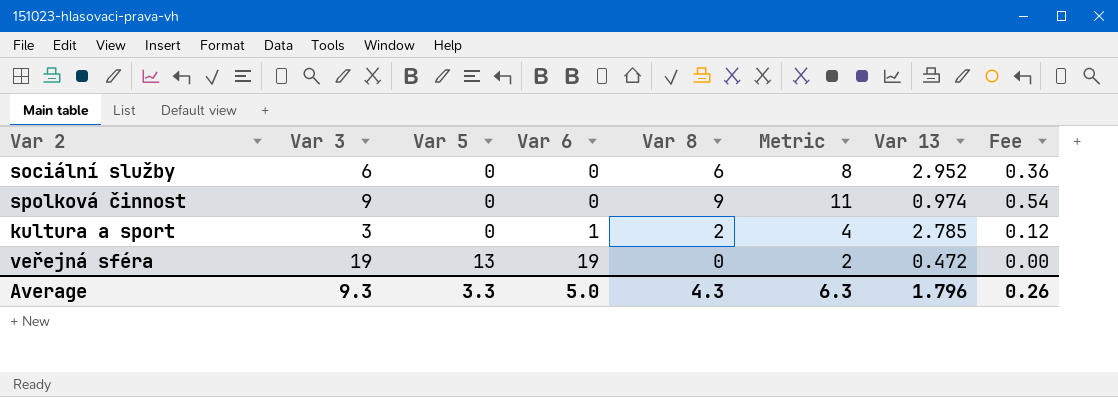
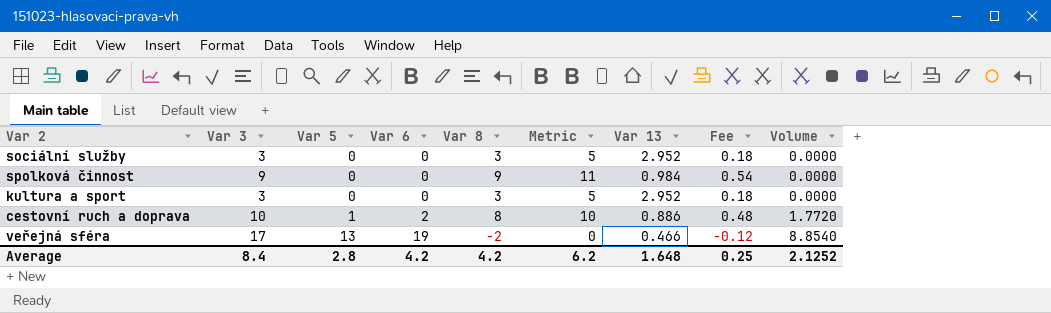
column Volume | formula: none -> [Var 6] * [Var 13]
sociální služby | Var 3: 6 -> 3
sociální služby | Var 8: 6 -> 3
sociální služby | Metric: 8 -> 5
sociální služby | Fee: 0.36 -> 0.18
spolková činnost | Var 13: 0.974 -> 0.984
kultura a sport | Var 6: 1 -> 0
kultura a sport | Var 8: 2 -> 3
kultura a sport | Metric: 4 -> 5
kultura a sport | Var 13: 2.785 -> 2.952
kultura a sport | Fee: 0.12 -> 0.18
row cestovní ruch a doprava: none -> 10 | 1 | 2 | 8 | 10 | 0.886 | 0.48 | 1.7720
veřejná sféra | Var 3: 19 -> 17
veřejná sféra | Var 8: 0 -> -2
veřejná sféra | Metric: 2 -> 0
veřejná sféra | Var 13: 0.472 -> 0.466
veřejná sféra | Fee: 0.00 -> -0.12
Average | Var 3: 9.3 -> 8.4
Average | Var 5: 3.3 -> 2.8
Average | Var 6: 5.0 -> 4.2
Average | Var 8: 4.3 -> 4.2
Average | Metric: 6.3 -> 6.2
Average | Var 13: 1.796 -> 1.648
Average | Fee: 0.26 -> 0.25

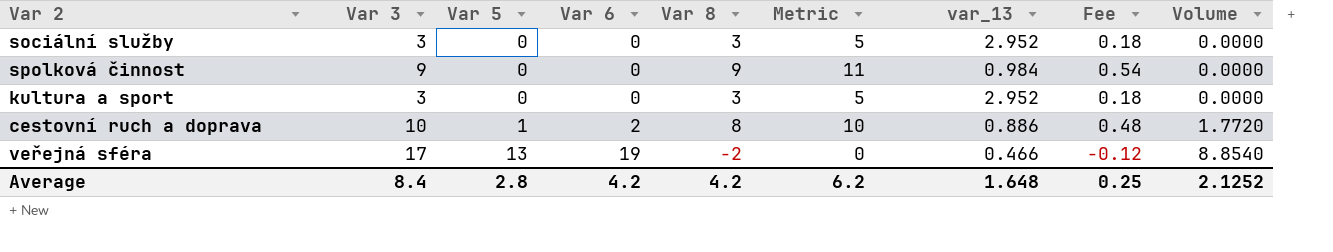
column name: Var 13 -> var_13

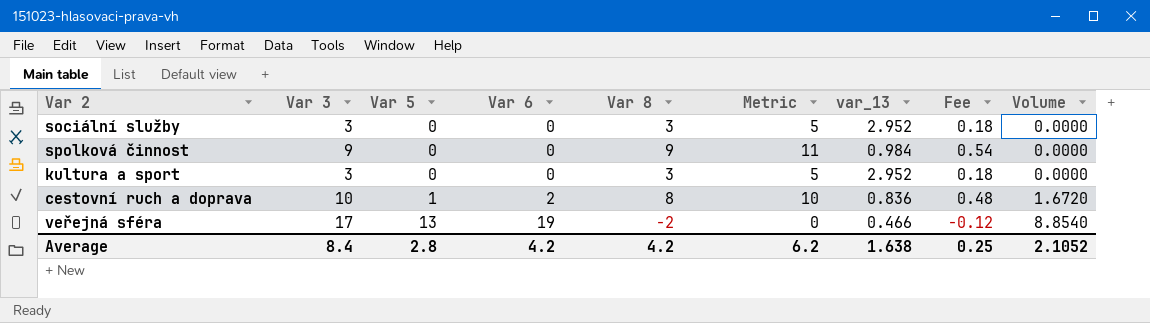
cestovní ruch a doprava | var_13: 0.886 -> 0.836
cestovní ruch a doprava | Volume: 1.7720 -> 1.6720
Average | var_13: 1.648 -> 1.638
Average | Volume: 2.1252 -> 2.1052

